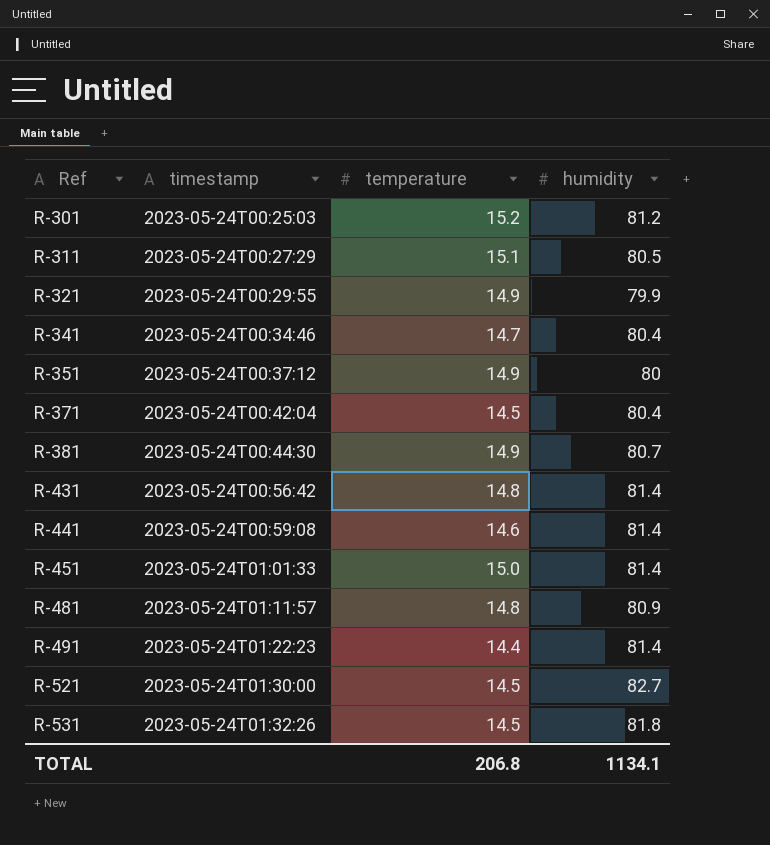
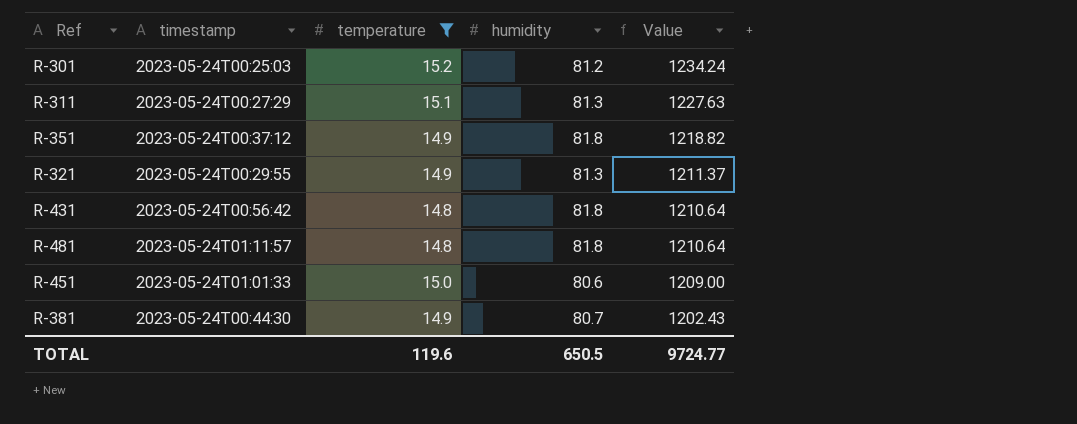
filter: none -> temperature >= 14.8
row order: Ref ascending -> Value descending
column Value | formula: none -> [temperature] * [humidity]
R-311 | humidity: 80.5 -> 81.3
R-351 | humidity: 80 -> 81.8
R-321 | humidity: 79.9 -> 81.3
R-431 | humidity: 81.4 -> 81.8
R-481 | humidity: 80.9 -> 81.8
R-451 | humidity: 81.4 -> 80.6
TOTAL | temperature: 206.8 -> 119.6
TOTAL | humidity: 1134.1 -> 650.5

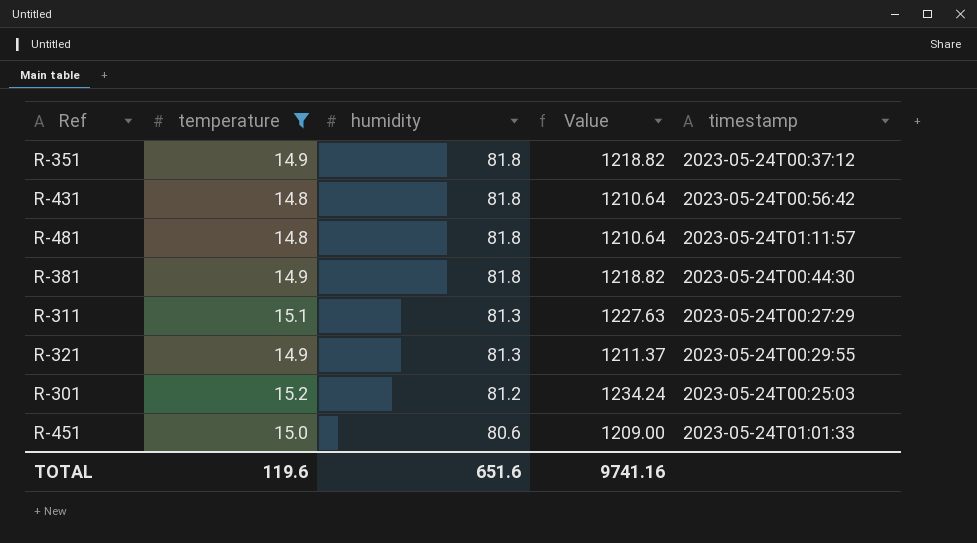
row order: Value descending -> humidity descending
column timestamp | position: 2 -> 5
R-381 | humidity: 80.7 -> 81.8
R-381 | Value: 1202.43 -> 1218.82
TOTAL | humidity: 650.5 -> 651.6
TOTAL | Value: 9724.77 -> 9741.16

